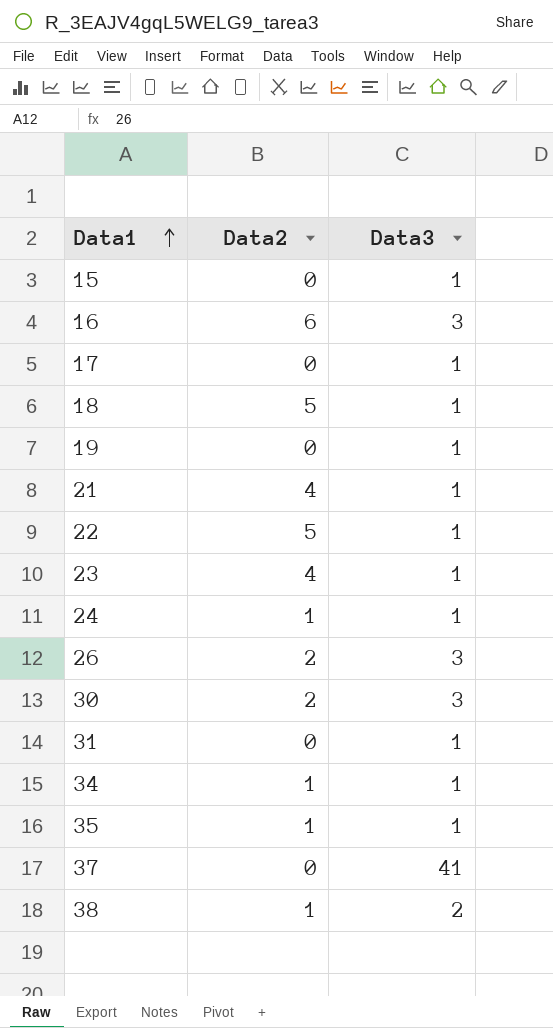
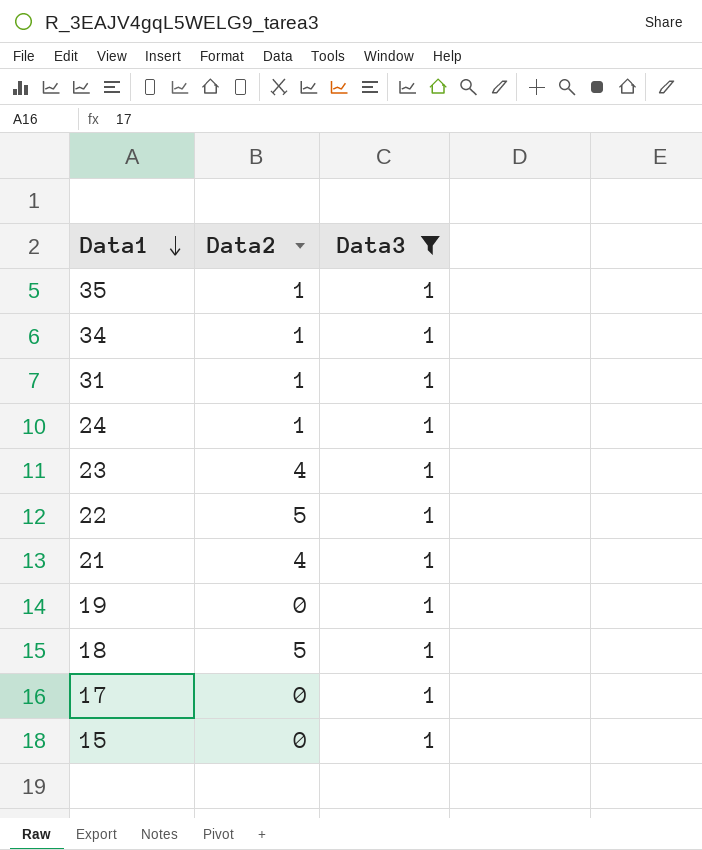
filter: none -> Data3 = 1
row order: Data1 ascending -> Data1 descending
31 | Data2: 0 -> 1

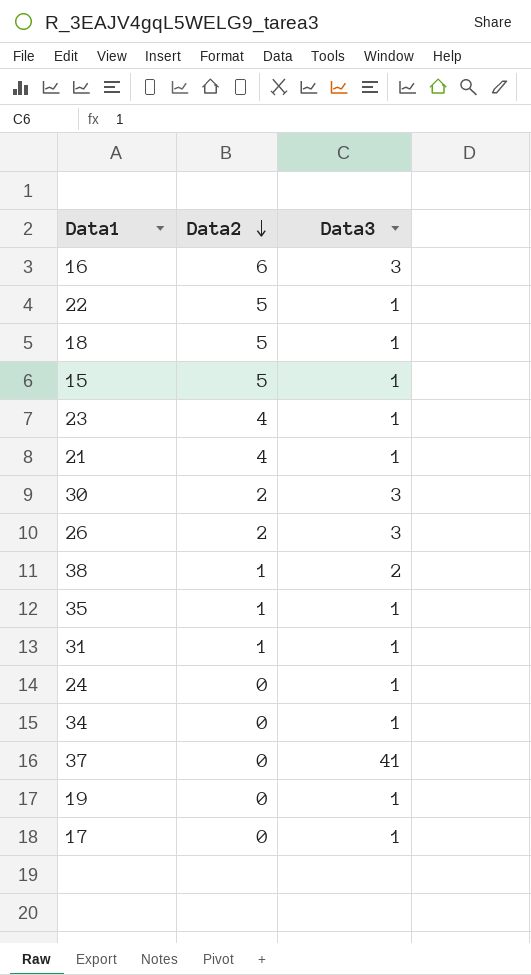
filter: Data3 = 1 -> none
row order: Data1 descending -> Data2 descending
15 | Data2: 0 -> 5
24 | Data2: 1 -> 0
34 | Data2: 1 -> 0

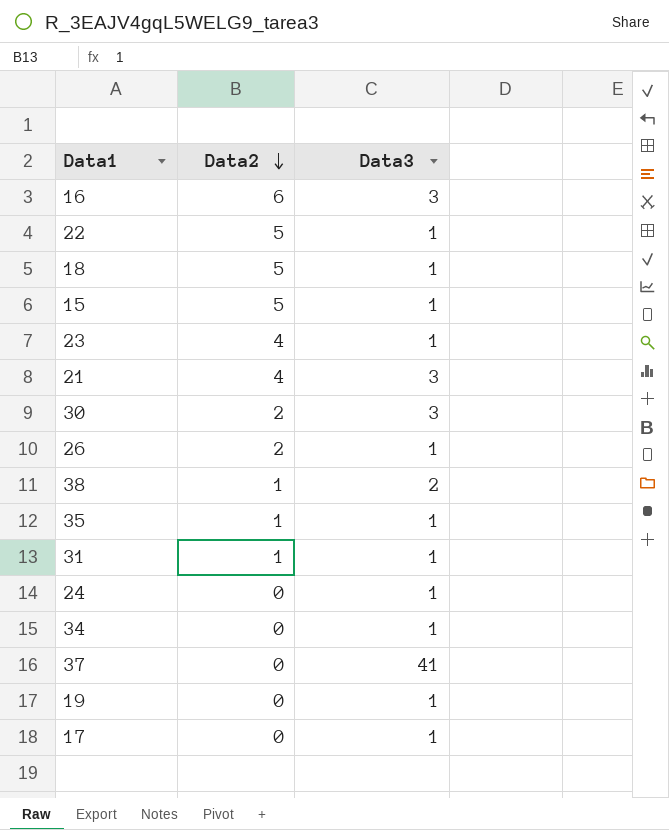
21 | Data3: 1 -> 3
26 | Data3: 3 -> 1

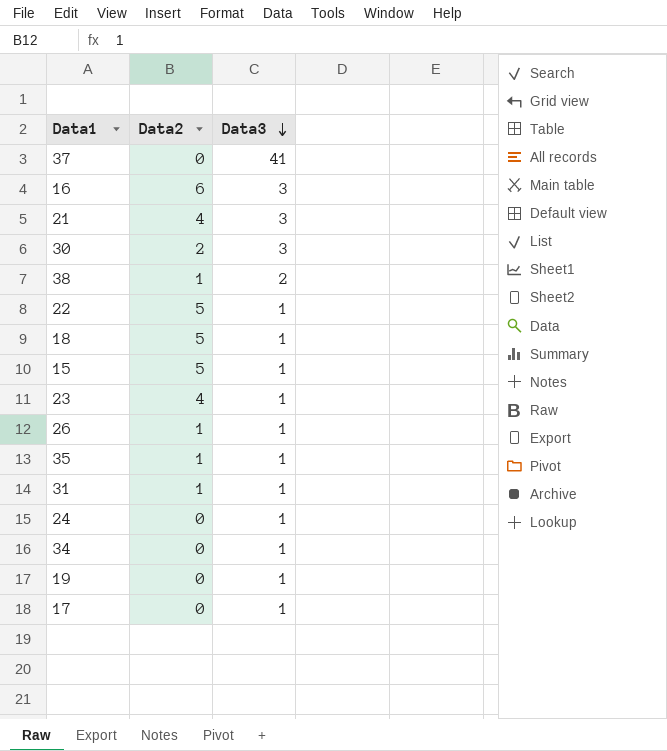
row order: Data2 descending -> Data3 descending
26 | Data2: 2 -> 1

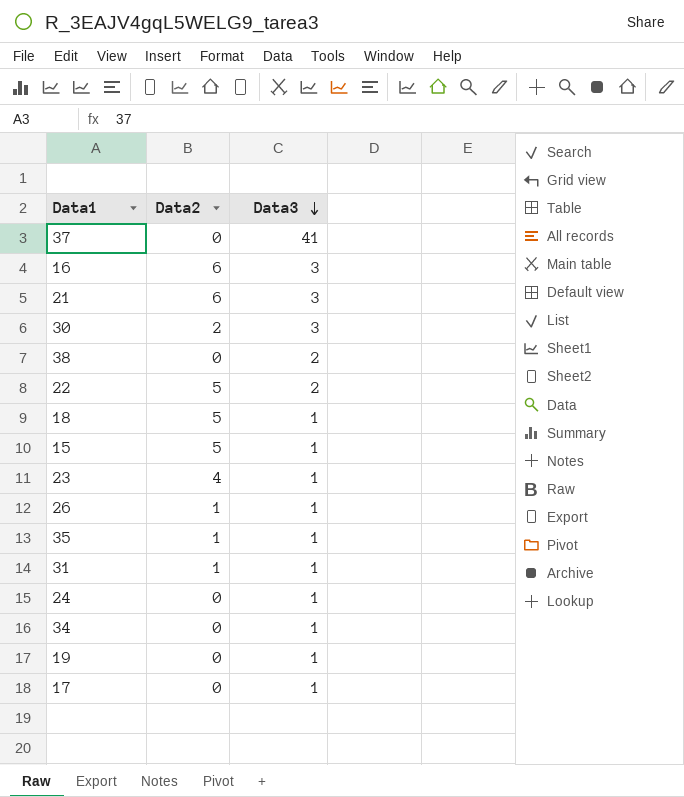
21 | Data2: 4 -> 6
38 | Data2: 1 -> 0
22 | Data3: 1 -> 2

